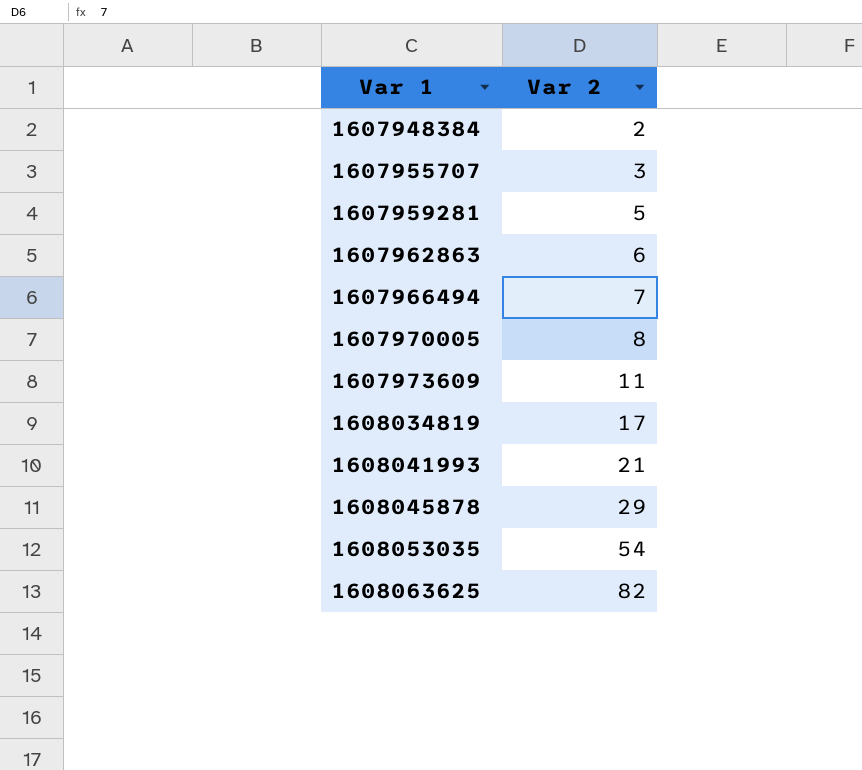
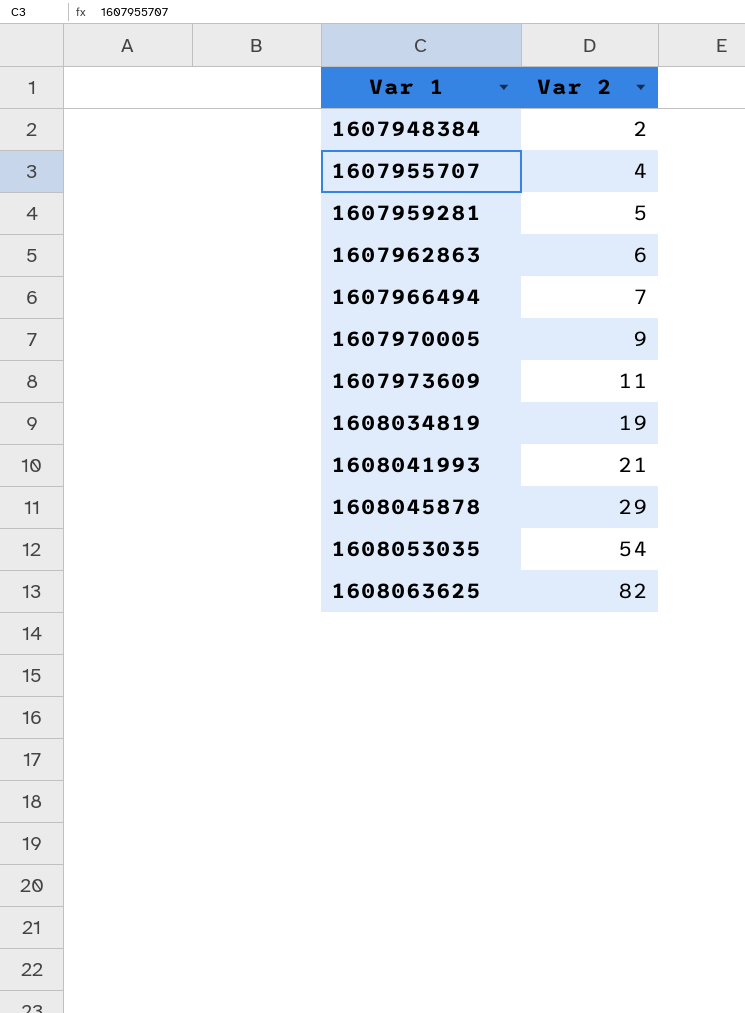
1607955707 | Var 2: 3 -> 4
1607970005 | Var 2: 8 -> 9
1608034819 | Var 2: 17 -> 19

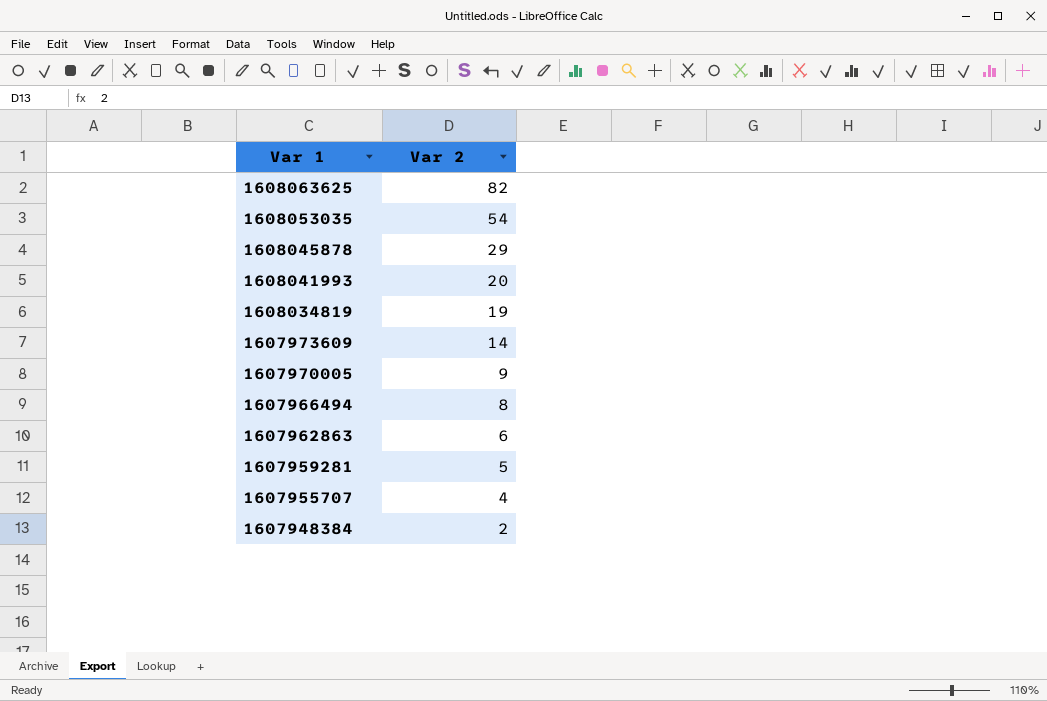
row order: Var 1 ascending -> Var 1 descending
1608041993 | Var 2: 21 -> 20
1607973609 | Var 2: 11 -> 14
1607966494 | Var 2: 7 -> 8

